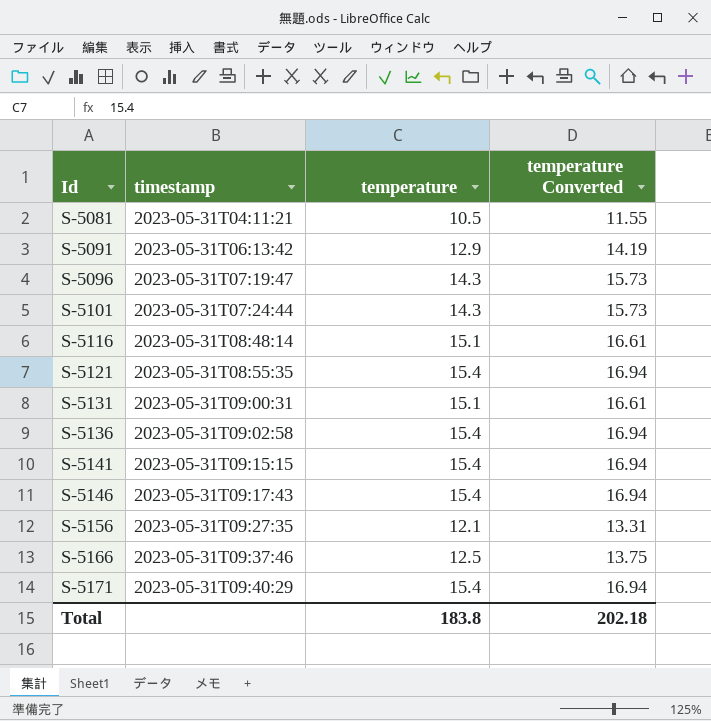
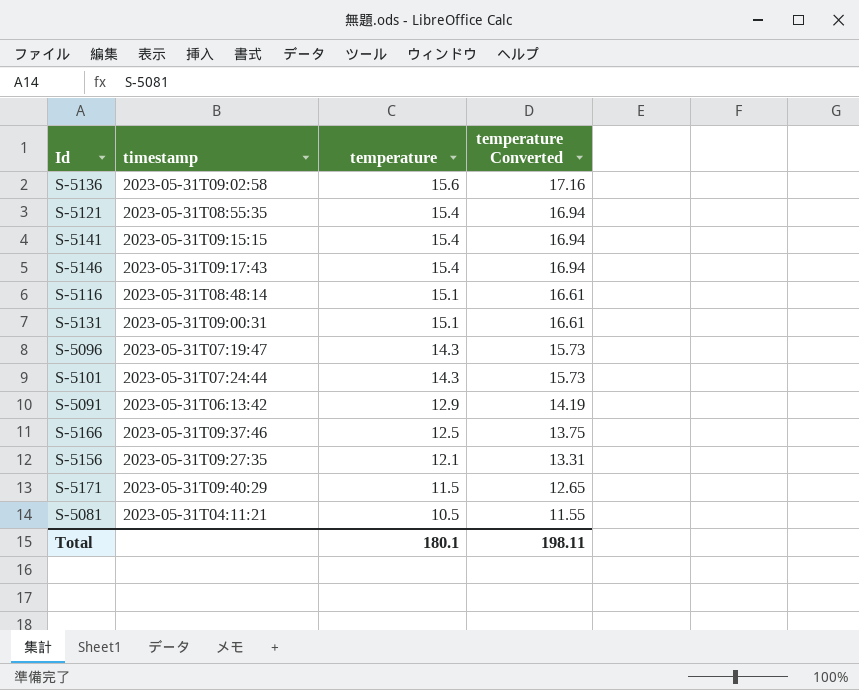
row order: Id ascending -> temperature descending
S-5136 | temperature: 15.4 -> 15.6
S-5136 | temperature Converted: 16.94 -> 17.16
S-5171 | temperature: 15.4 -> 11.5
S-5171 | temperature Converted: 16.94 -> 12.65
Total | temperature: 183.8 -> 180.1
Total | temperature Converted: 202.18 -> 198.11

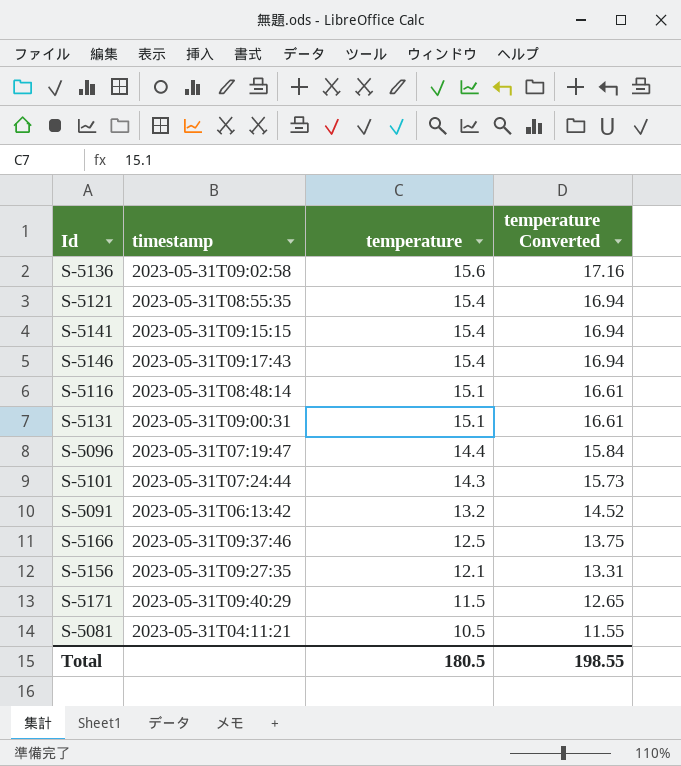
S-5096 | temperature: 14.3 -> 14.4
S-5096 | temperature Converted: 15.73 -> 15.84
S-5091 | temperature: 12.9 -> 13.2
S-5091 | temperature Converted: 14.19 -> 14.52
Total | temperature: 180.1 -> 180.5
Total | temperature Converted: 198.11 -> 198.55

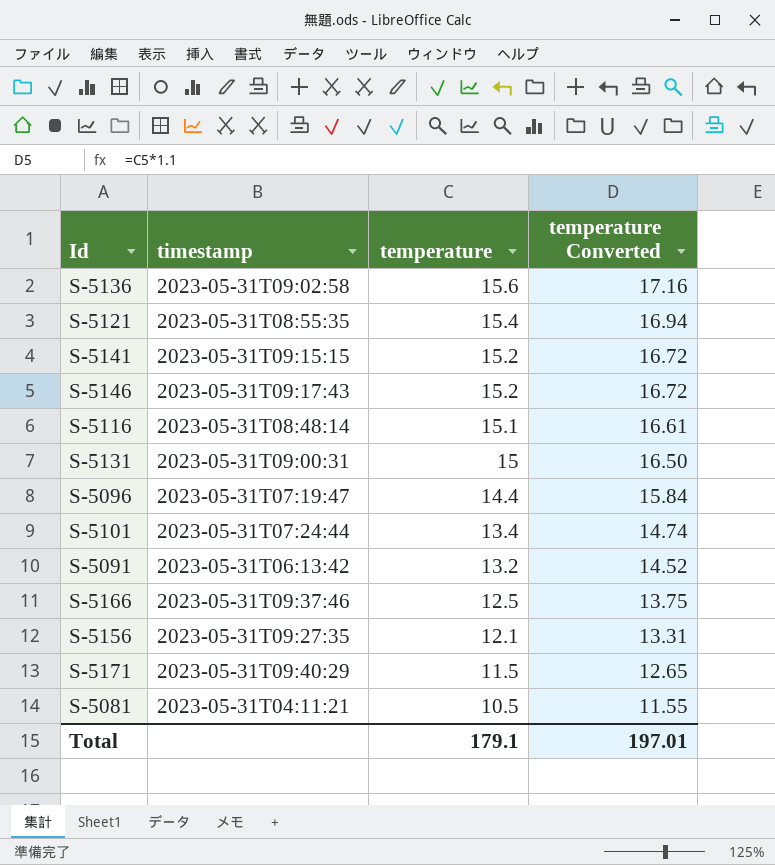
S-5141 | temperature: 15.4 -> 15.2
S-5141 | temperature Converted: 16.94 -> 16.72
S-5146 | temperature: 15.4 -> 15.2
S-5146 | temperature Converted: 16.94 -> 16.72
S-5131 | temperature: 15.1 -> 15
S-5131 | temperature Converted: 16.61 -> 16.50
S-5101 | temperature: 14.3 -> 13.4
S-5101 | temperature Converted: 15.73 -> 14.74
Total | temperature: 180.5 -> 179.1
Total | temperature Converted: 198.55 -> 197.01

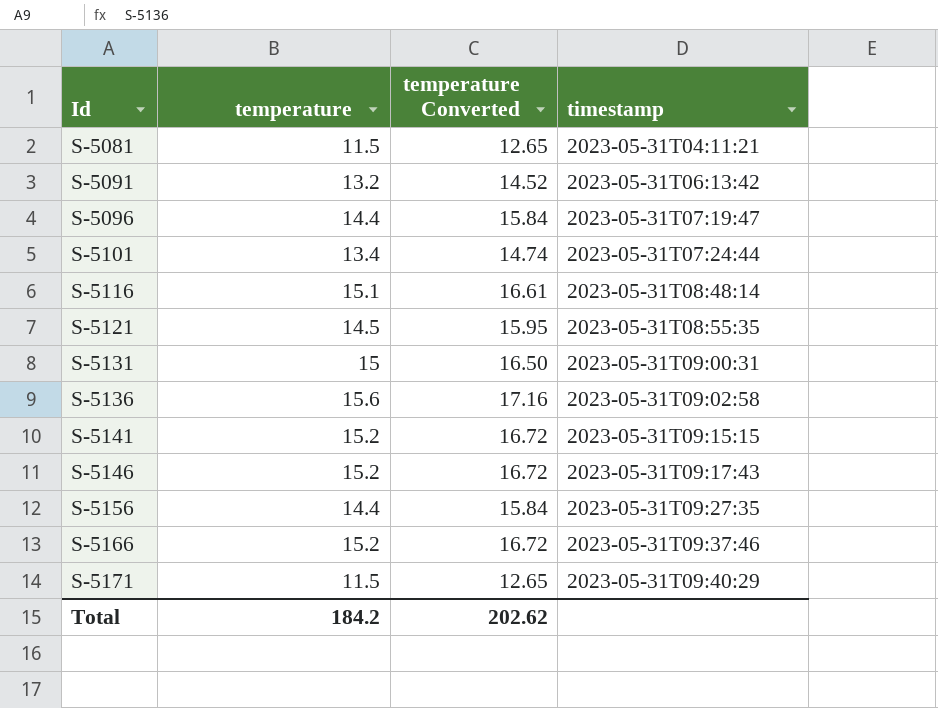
row order: temperature descending -> Id ascending
column timestamp | position: 2 -> 4
S-5081 | temperature: 10.5 -> 11.5
S-5081 | temperature Converted: 11.55 -> 12.65
S-5121 | temperature: 15.4 -> 14.5
S-5121 | temperature Converted: 16.94 -> 15.95
S-5156 | temperature: 12.1 -> 14.4
S-5156 | temperature Converted: 13.31 -> 15.84
S-5166 | temperature: 12.5 -> 15.2
S-5166 | temperature Converted: 13.75 -> 16.72
Total | temperature: 179.1 -> 184.2
Total | temperature Converted: 197.01 -> 202.62

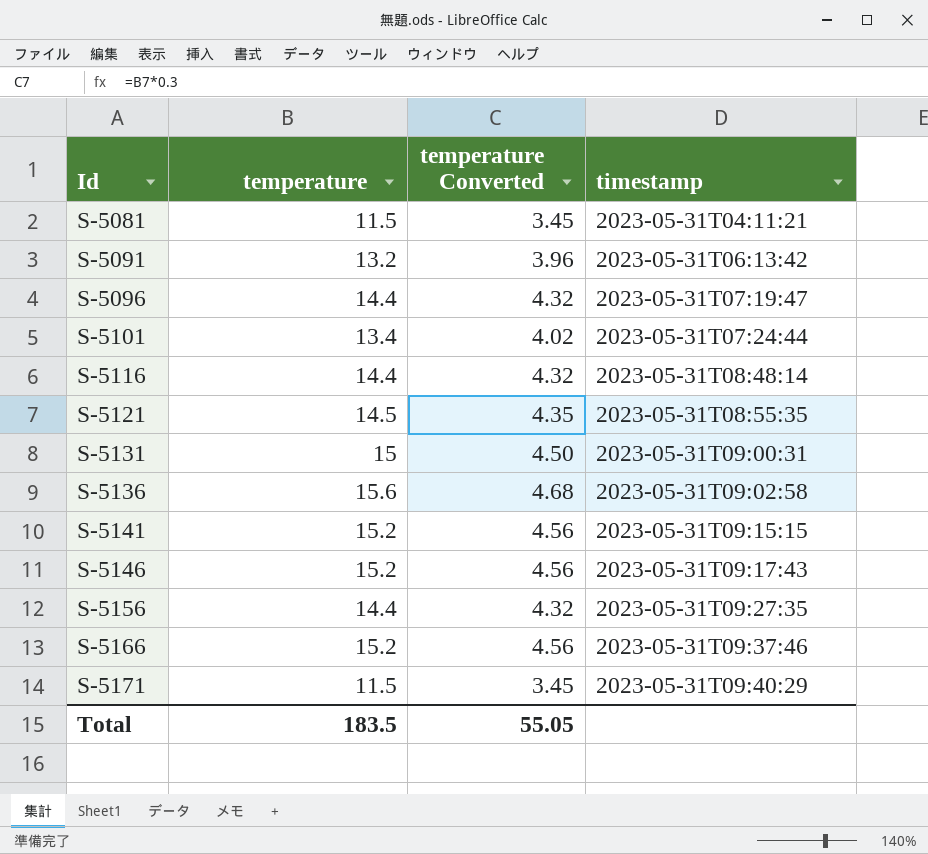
column temperature Converted | formula: [temperature] * 1.1 -> [temperature] * 0.3
S-5116 | temperature: 15.1 -> 14.4
Total | temperature: 184.2 -> 183.5
Total | temperature Converted: 202.62 -> 55.05

